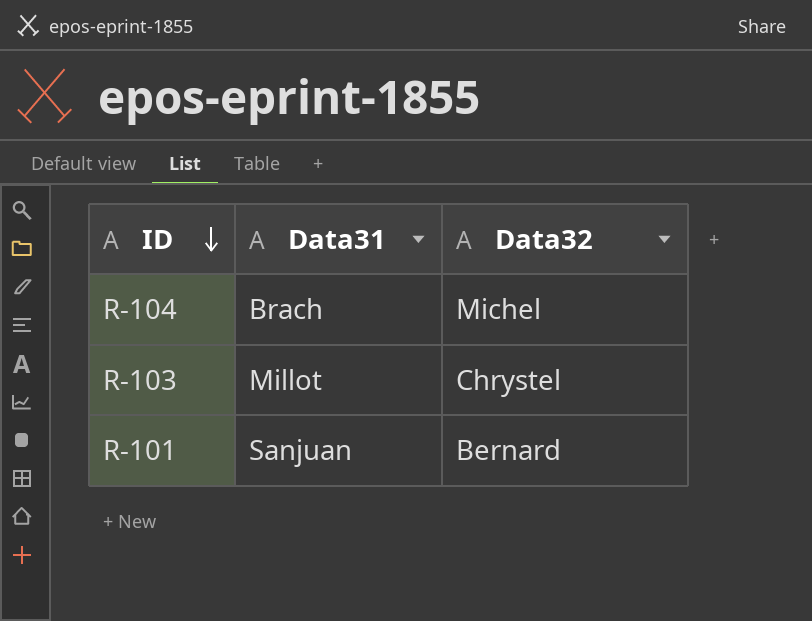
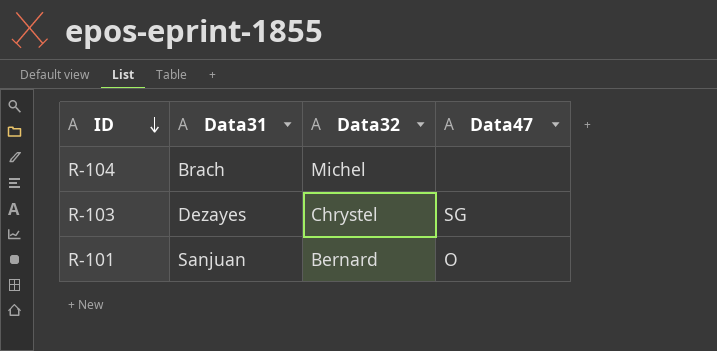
column Data47 | position: none -> 4
R-103 | Data31: Millot -> Dezayes

